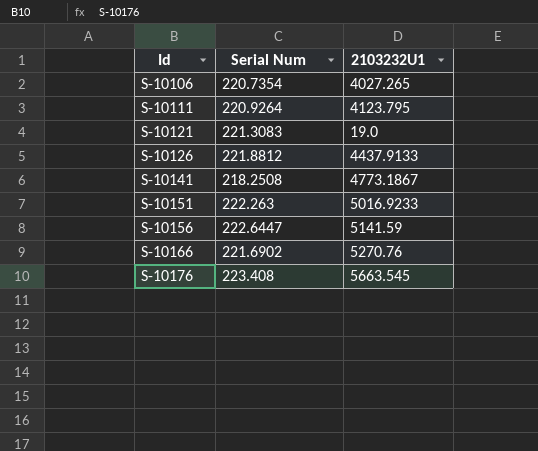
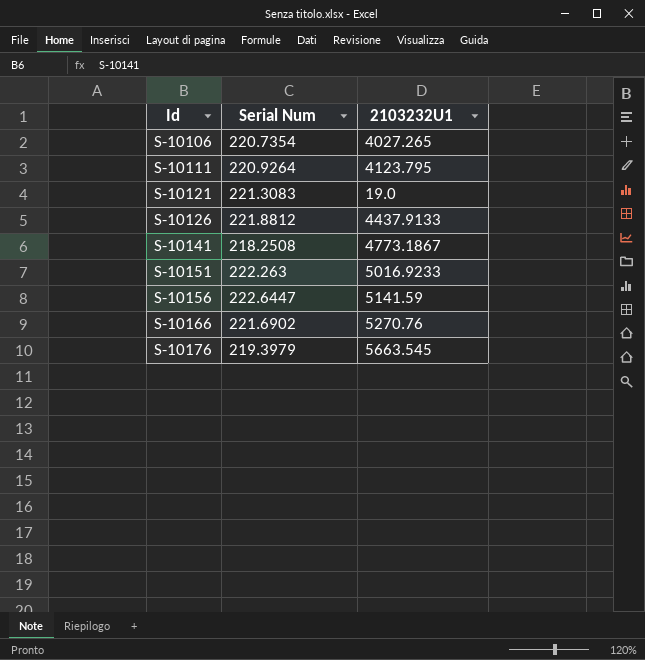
S-10176 | Serial Num: 223.408 -> 219.3979

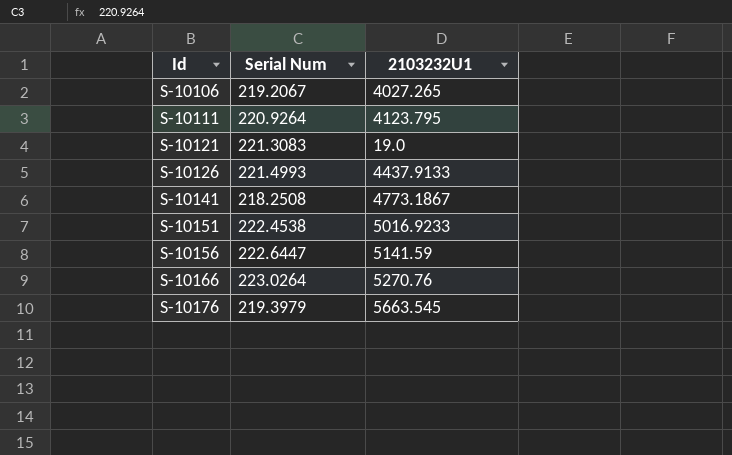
S-10106 | Serial Num: 220.7354 -> 219.2067
S-10126 | Serial Num: 221.8812 -> 221.4993
S-10151 | Serial Num: 222.263 -> 222.4538
S-10166 | Serial Num: 221.6902 -> 223.0264

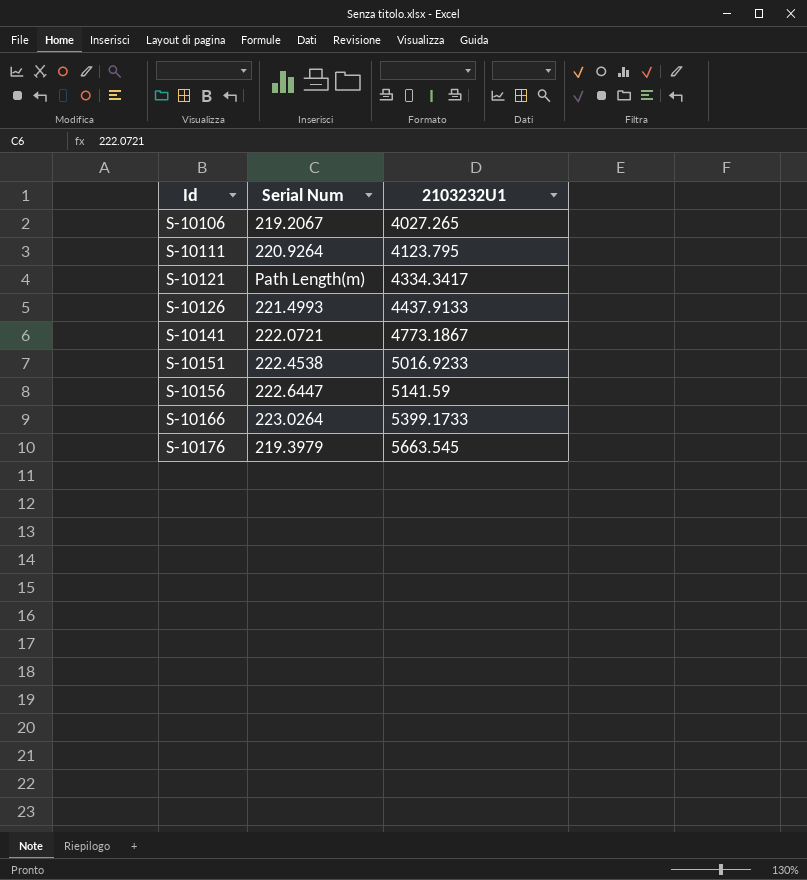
S-10121 | Serial Num: 221.3083 -> Path Length(m)
S-10121 | 2103232U1: 19.0 -> 4334.3417
S-10141 | Serial Num: 218.2508 -> 222.0721
S-10166 | 2103232U1: 5270.76 -> 5399.1733

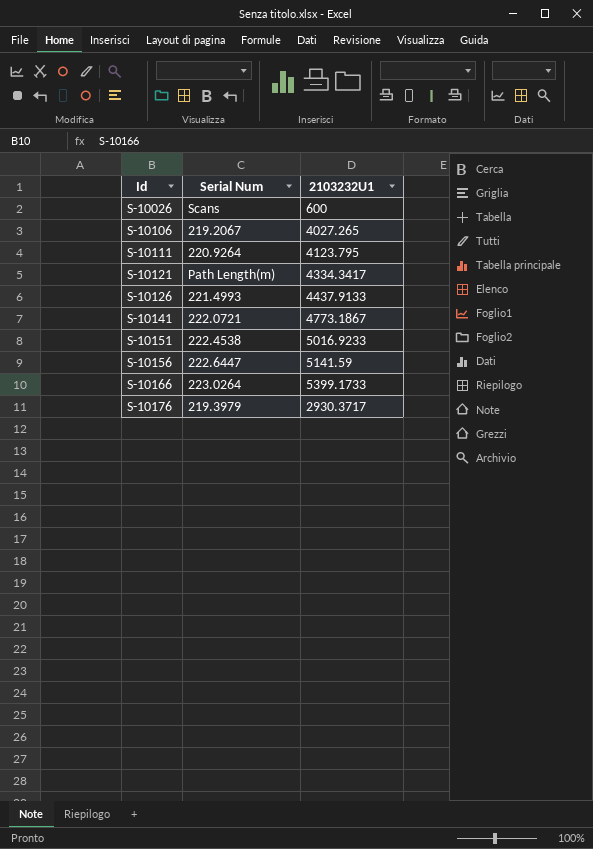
row S-10026: none -> Scans | 600
S-10176 | 2103232U1: 5663.545 -> 2930.3717

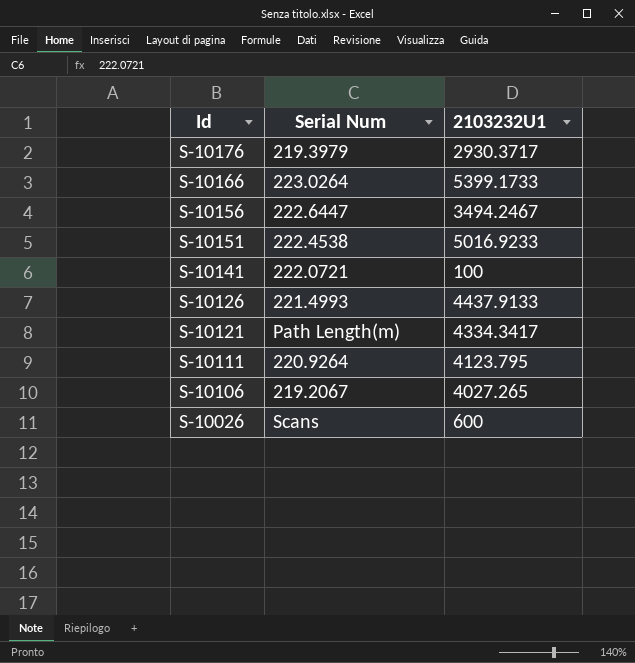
row order: Id ascending -> Id descending
S-10156 | 2103232U1: 5141.59 -> 3494.2467
S-10141 | 2103232U1: 4773.1867 -> 100

